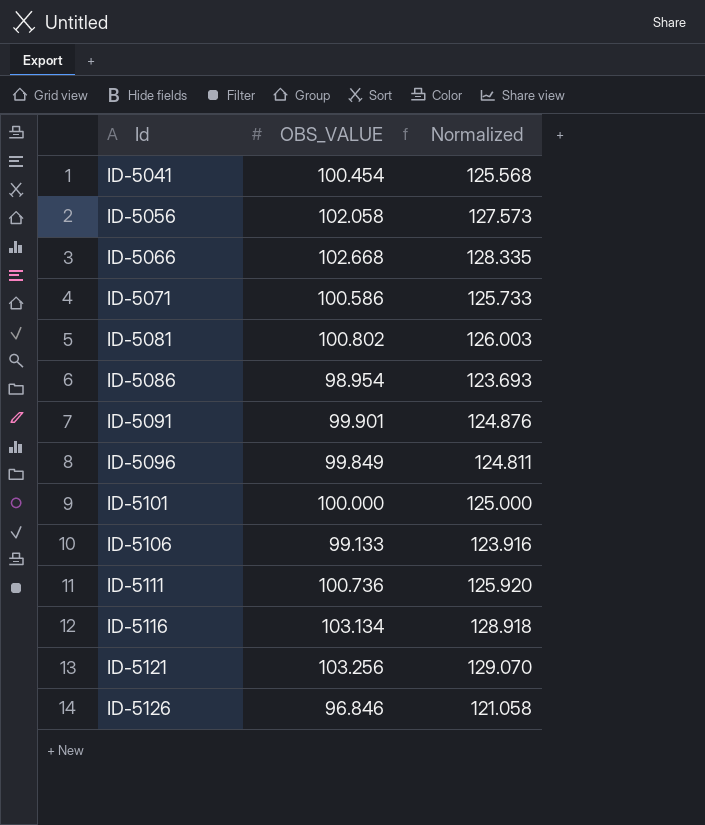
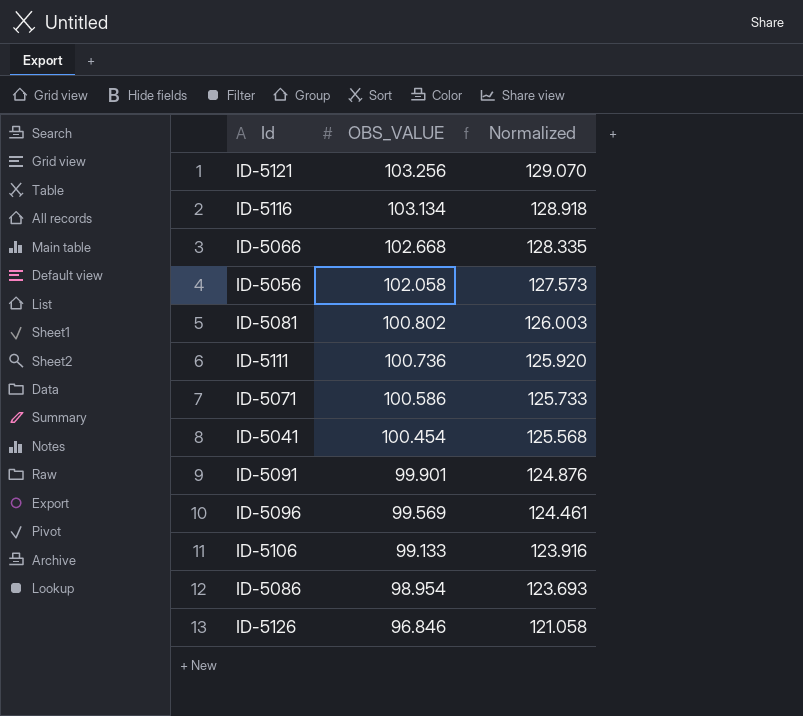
row order: Id ascending -> OBS_VALUE descending
row ID-5101: 100.000 | 125.000 -> none
ID-5096 | OBS_VALUE: 99.849 -> 99.569
ID-5096 | Normalized: 124.811 -> 124.461

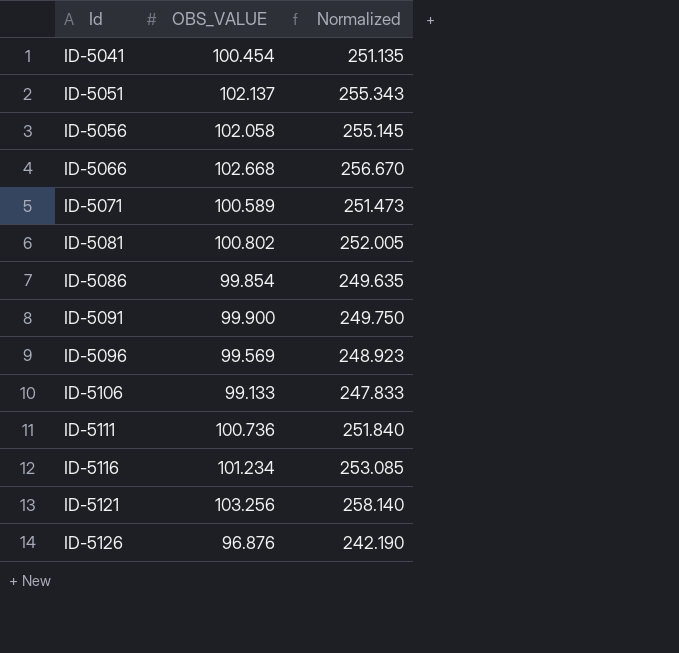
row order: OBS_VALUE descending -> Id ascending
column Normalized | formula: [OBS_VALUE] * 1.25 -> [OBS_VALUE] * 2.5
row ID-5051: none -> 102.137 | 255.343
ID-5071 | OBS_VALUE: 100.586 -> 100.589
ID-5086 | OBS_VALUE: 98.954 -> 99.854
ID-5091 | OBS_VALUE: 99.901 -> 99.900
ID-5116 | OBS_VALUE: 103.134 -> 101.234
ID-5126 | OBS_VALUE: 96.846 -> 96.876

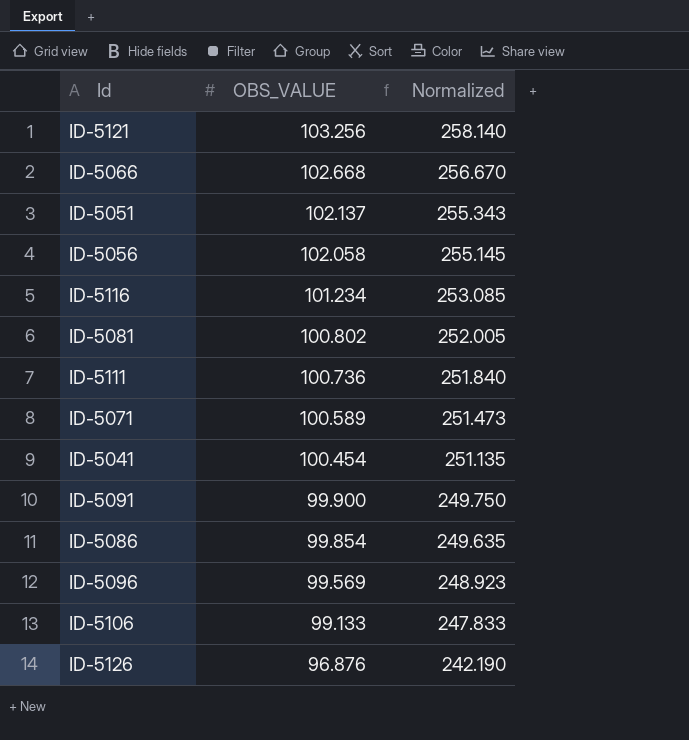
row order: Id ascending -> OBS_VALUE descending

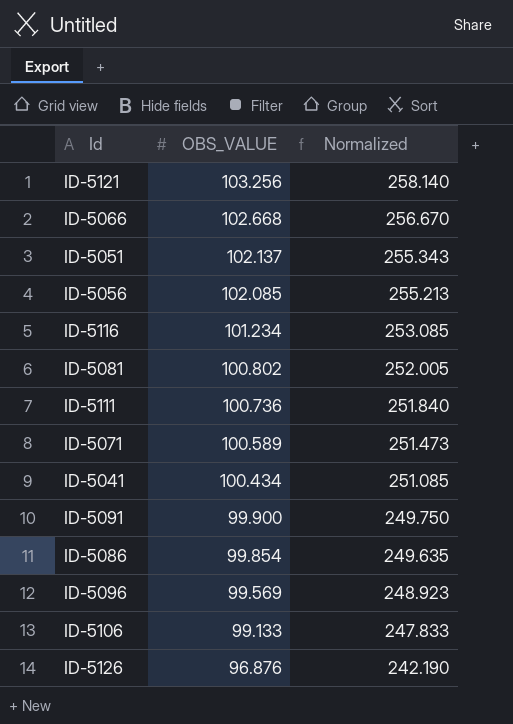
ID-5056 | OBS_VALUE: 102.058 -> 102.085
ID-5056 | Normalized: 255.145 -> 255.213
ID-5041 | OBS_VALUE: 100.454 -> 100.434
ID-5041 | Normalized: 251.135 -> 251.085

